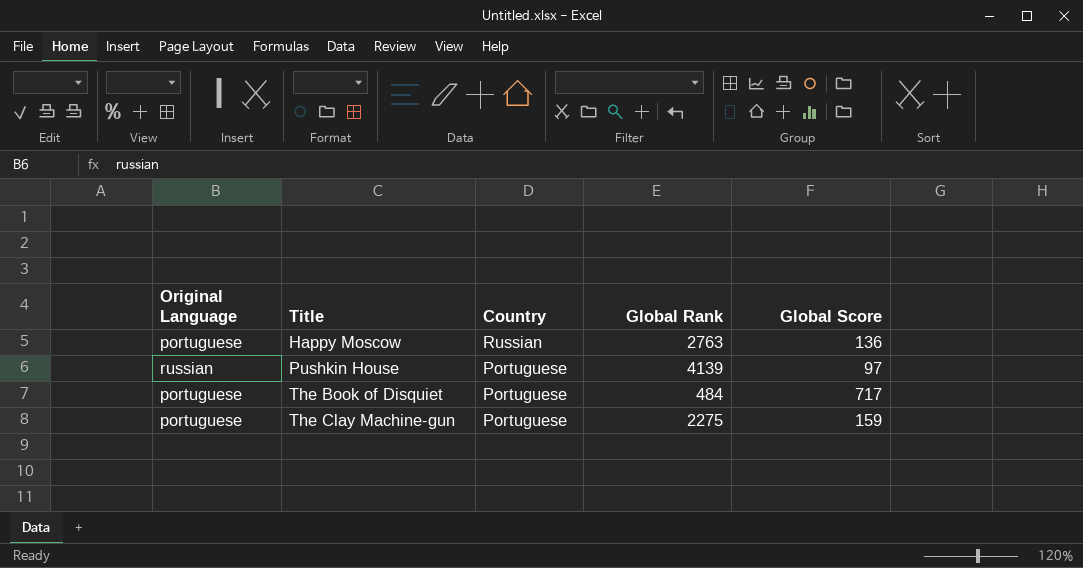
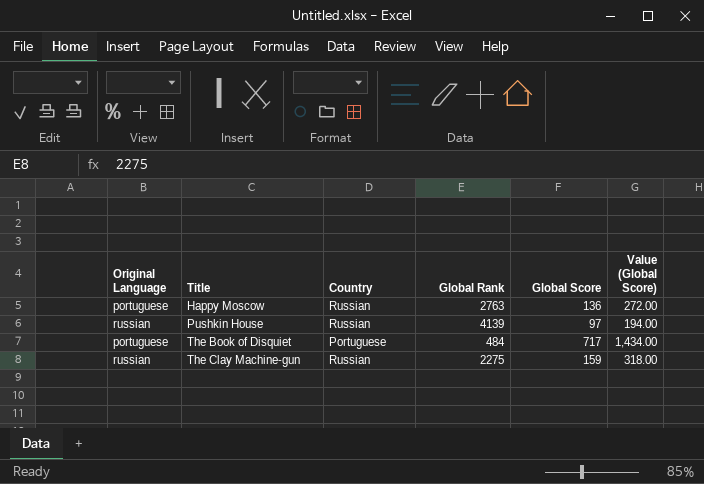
column Value (Global Score) | formula: none -> [Global Score] * 2
Pushkin House | Country: Portuguese -> Russian
The Clay Machine-gun | Original Language: portuguese -> russian
The Clay Machine-gun | Country: Portuguese -> Russian

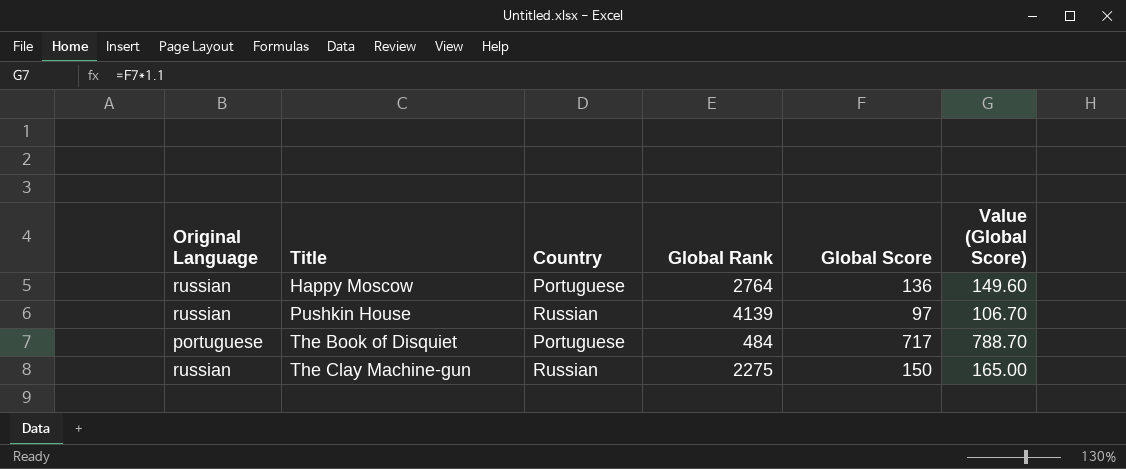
column Value (Global Score) | formula: [Global Score] * 2 -> [Global Score] * 1.1
Happy Moscow | Original Language: portuguese -> russian
Happy Moscow | Country: Russian -> Portuguese
Happy Moscow | Global Rank: 2763 -> 2764
The Clay Machine-gun | Global Score: 159 -> 150

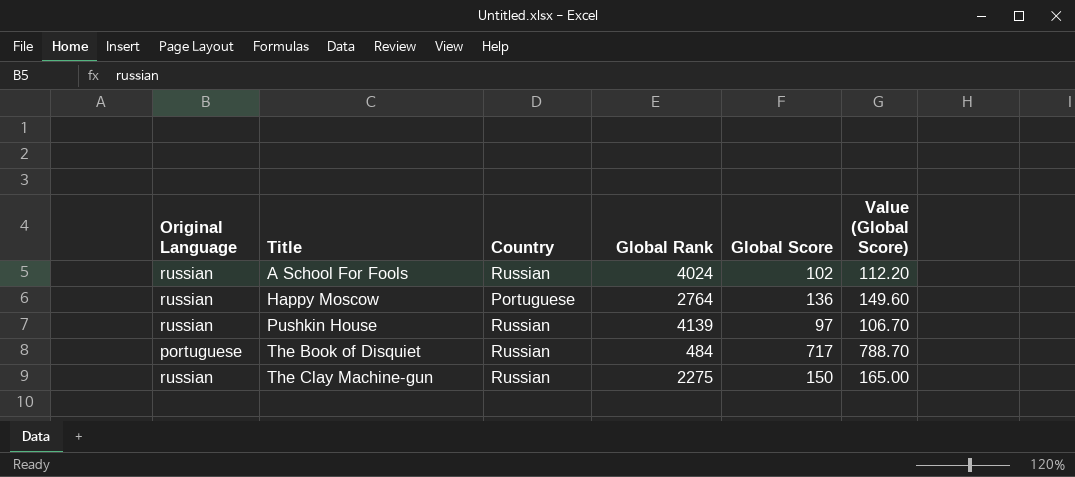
row A School For Fools: none -> russian | Russian | 4024 | 102 | 112.20
The Book of Disquiet | Country: Portuguese -> Russian

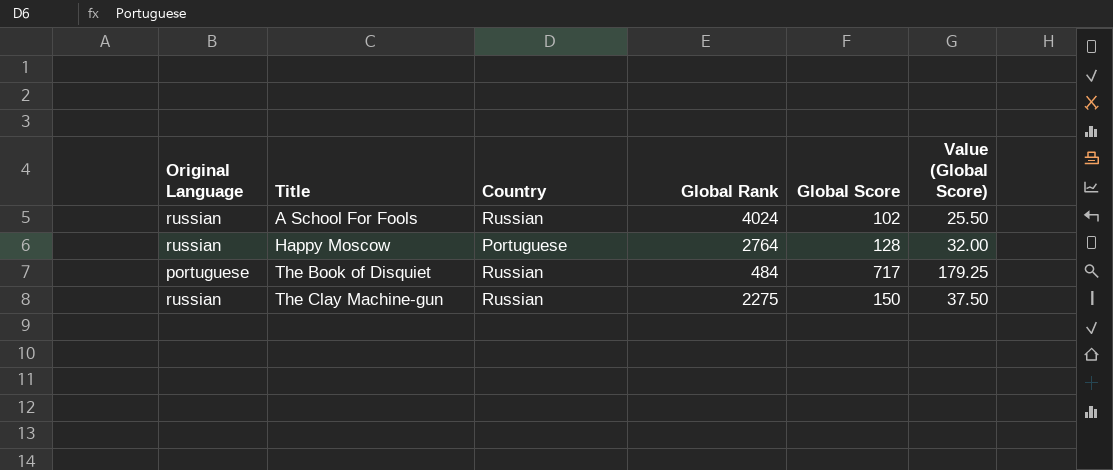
column Value (Global Score) | formula: [Global Score] * 1.1 -> [Global Score] * 0.25
row Pushkin House: russian | Russian | 4139 | 97 | 106.70 -> none
Happy Moscow | Global Score: 136 -> 128

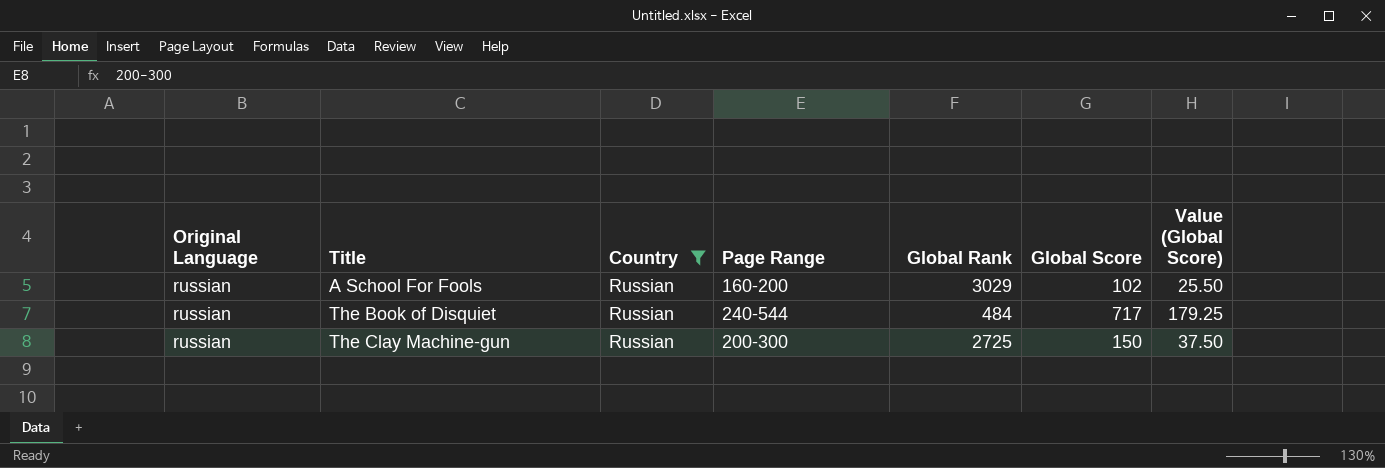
filter: none -> Country = Russian
column Page Range | position: none -> 4
A School For Fools | Global Rank: 4024 -> 3029
The Book of Disquiet | Original Language: portuguese -> russian
The Clay Machine-gun | Global Rank: 2275 -> 2725

